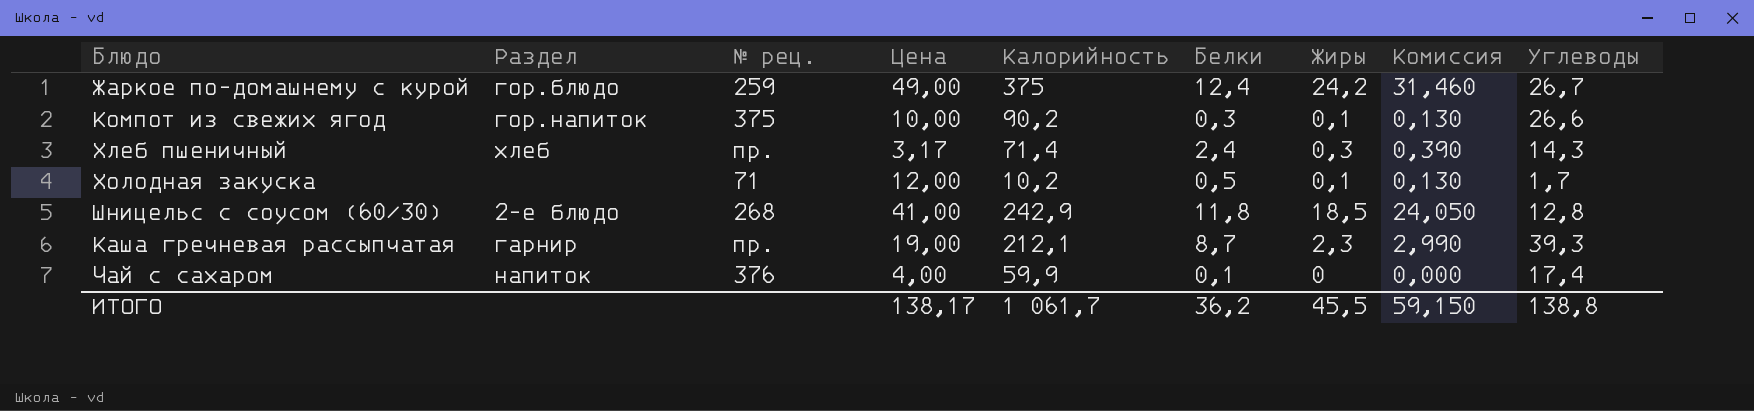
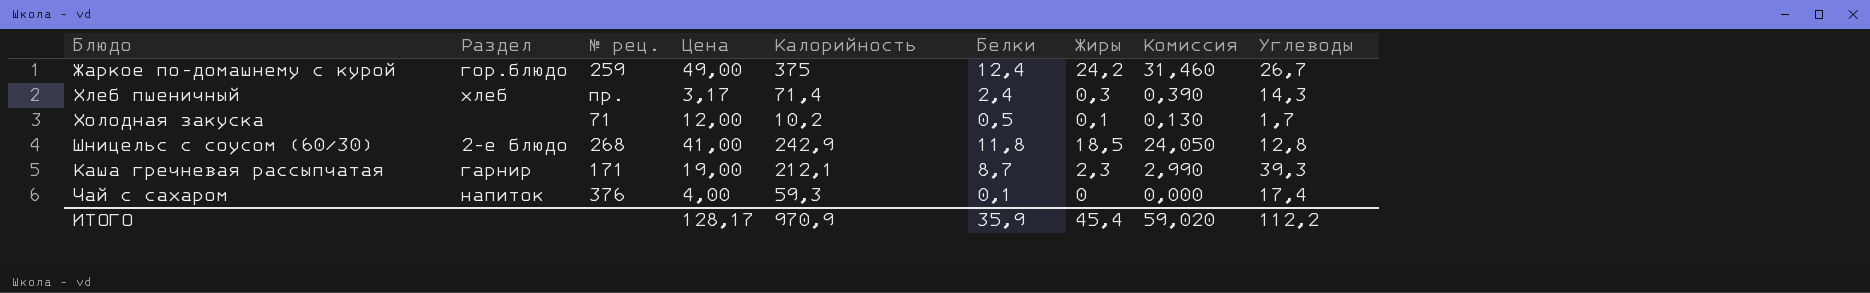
row Компот из свежих ягод: гор.напиток | 375 | 10,00 | 90,2 | 0,3 | 0,1 | 0,130 | 26,6 -> none
Каша гречневая рассыпчатая | № рец.: пр. -> 171
Чай с сахаром | Калорийность: 59,9 -> 59,3
ИТОГО | Цена: 138,17 -> 128,17
ИТОГО | Калорийность: 1 061,7 -> 970,9
ИТОГО | Белки: 36,2 -> 35,9
ИТОГО | Жиры: 45,5 -> 45,4
ИТОГО | Комиссия: 59,150 -> 59,020
ИТОГО | Углеводы: 138,8 -> 112,2

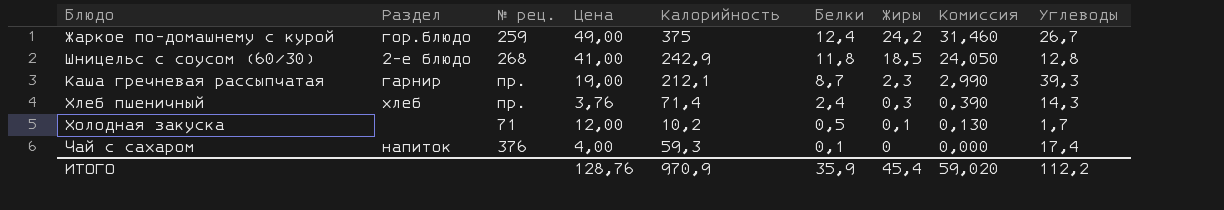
row order: none -> Белки descending
Каша гречневая рассыпчатая | № рец.: 171 -> пр.
Хлеб пшеничный | Цена: 3,17 -> 3,76
ИТОГО | Цена: 128,17 -> 128,76

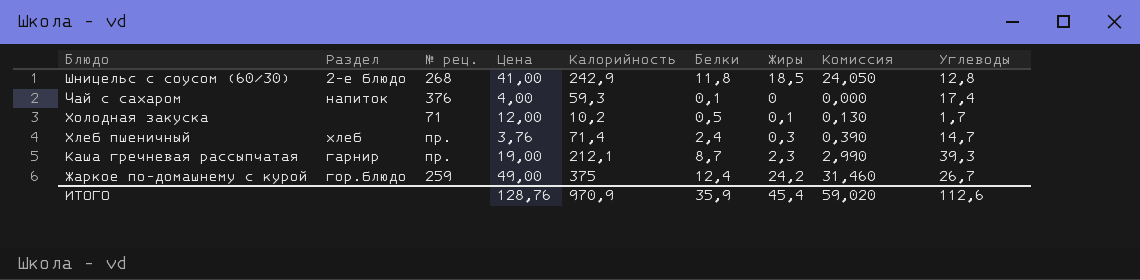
row order: Белки descending -> Блюдо descending
Хлеб пшеничный | Углеводы: 14,3 -> 14,7
ИТОГО | Углеводы: 112,2 -> 112,6

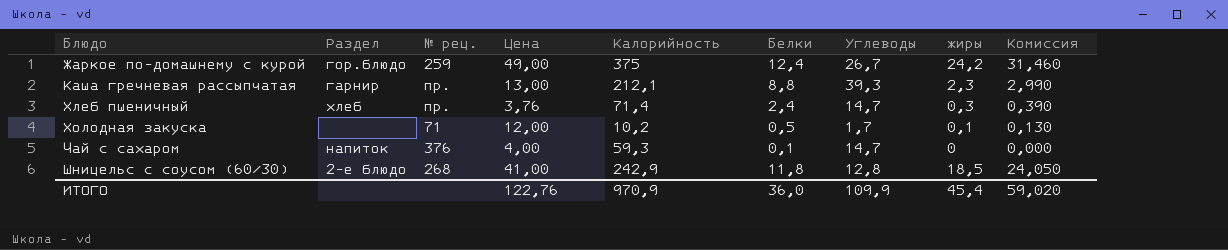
row order: Блюдо descending -> Блюдо ascending
column Углеводы | position: 9 -> 7
column name: Жиры -> жиры
Каша гречневая рассыпчатая | Цена: 19,00 -> 13,00
Каша гречневая рассыпчатая | Белки: 8,7 -> 8,8
Чай с сахаром | Углеводы: 17,4 -> 14,7
ИТОГО | Цена: 128,76 -> 122,76
ИТОГО | Белки: 35,9 -> 36,0
ИТОГО | Углеводы: 112,6 -> 109,9

